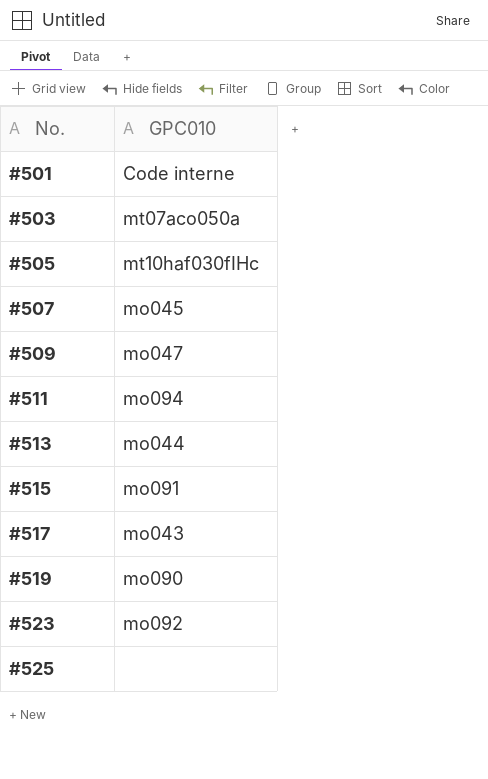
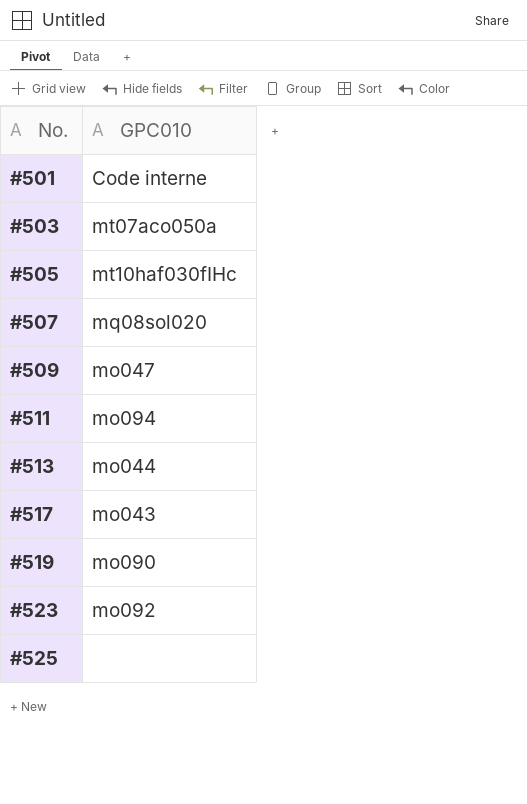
row #515: mo091 -> none
#507 | GPC010: mo045 -> mq08sol020

